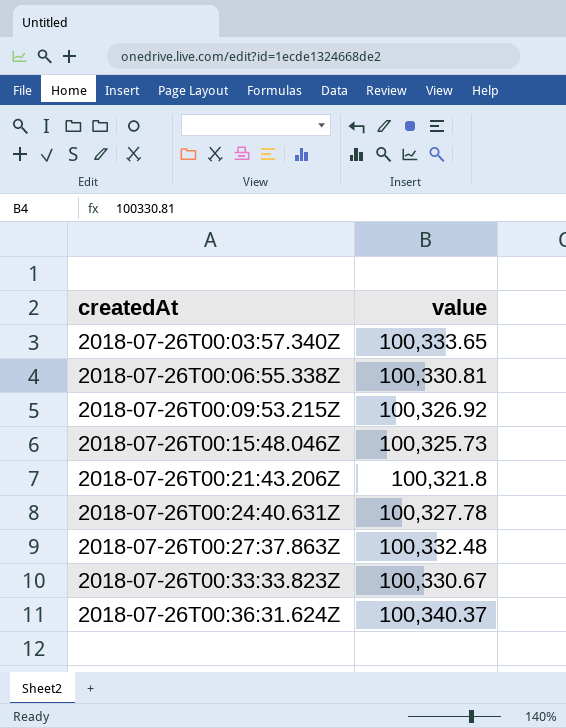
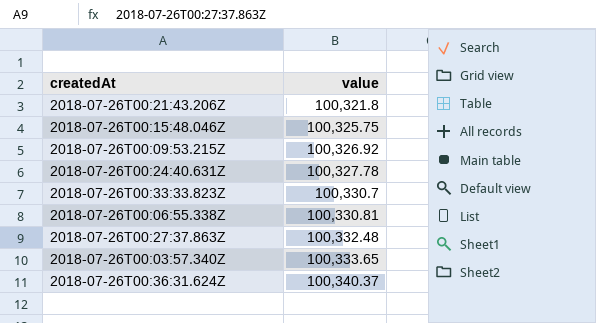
row order: createdAt ascending -> value ascending
2018-07-26T00:15:48.046Z | value: 100,325.73 -> 100,325.75
2018-07-26T00:33:33.823Z | value: 100,330.67 -> 100,330.7

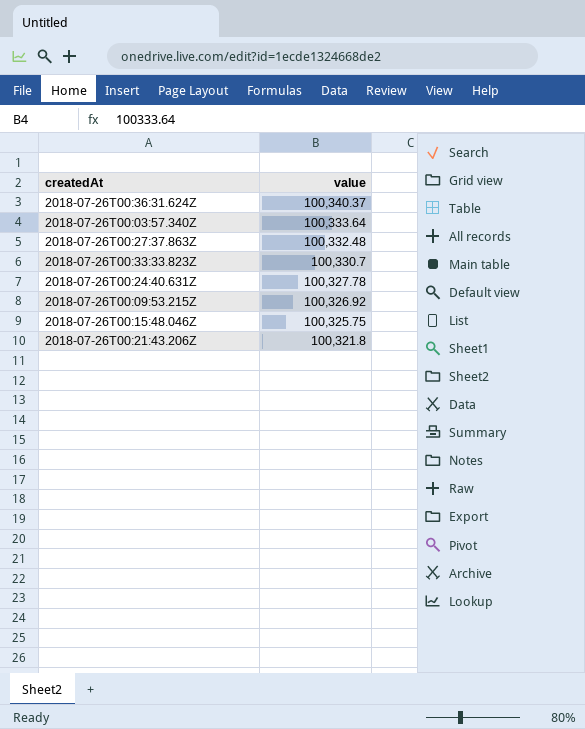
row order: value ascending -> value descending
row 2018-07-26T00:06:55.338Z: 100,330.81 -> none
2018-07-26T00:03:57.340Z | value: 100,333.65 -> 100,333.64

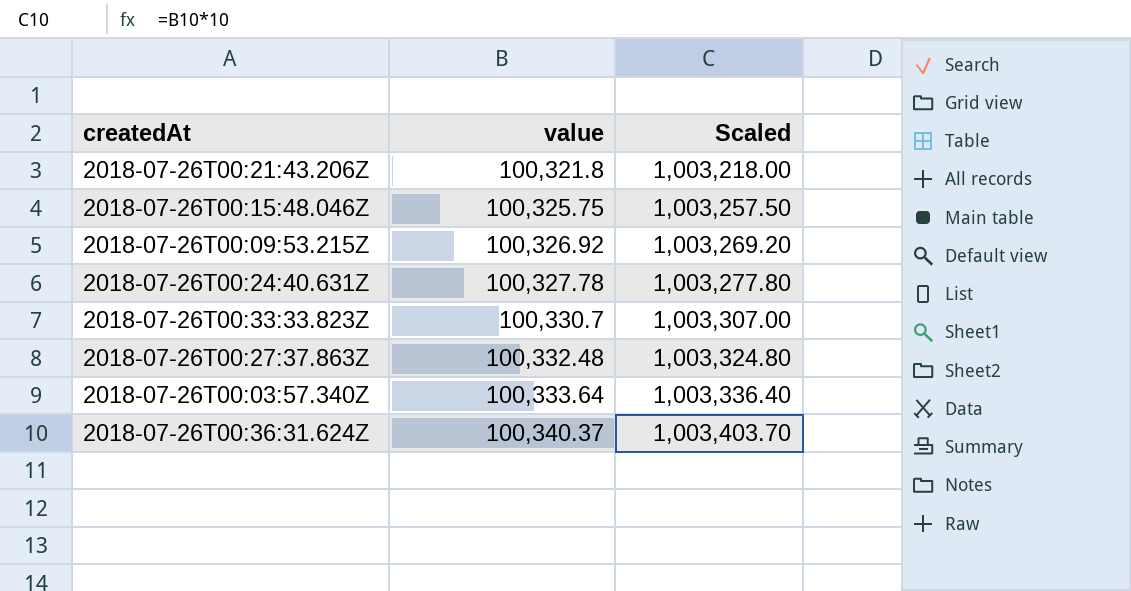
row order: value descending -> value ascending
column Scaled | formula: none -> [value] * 10

